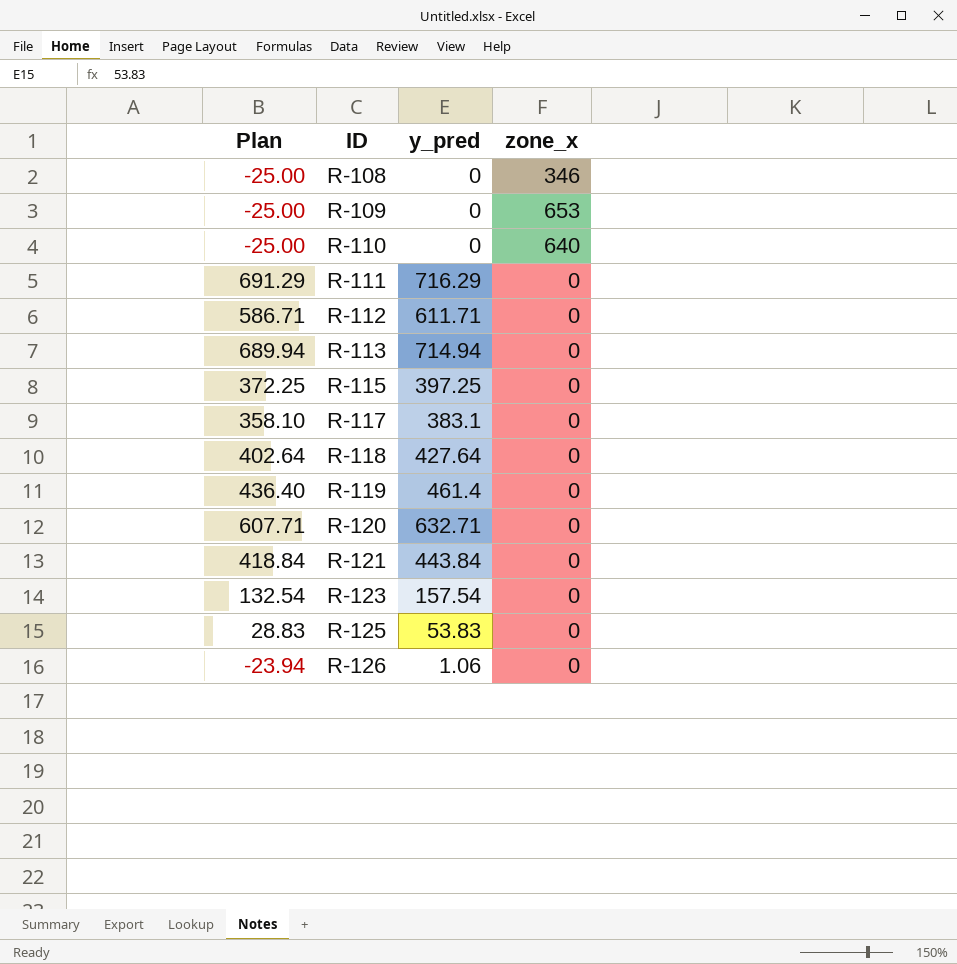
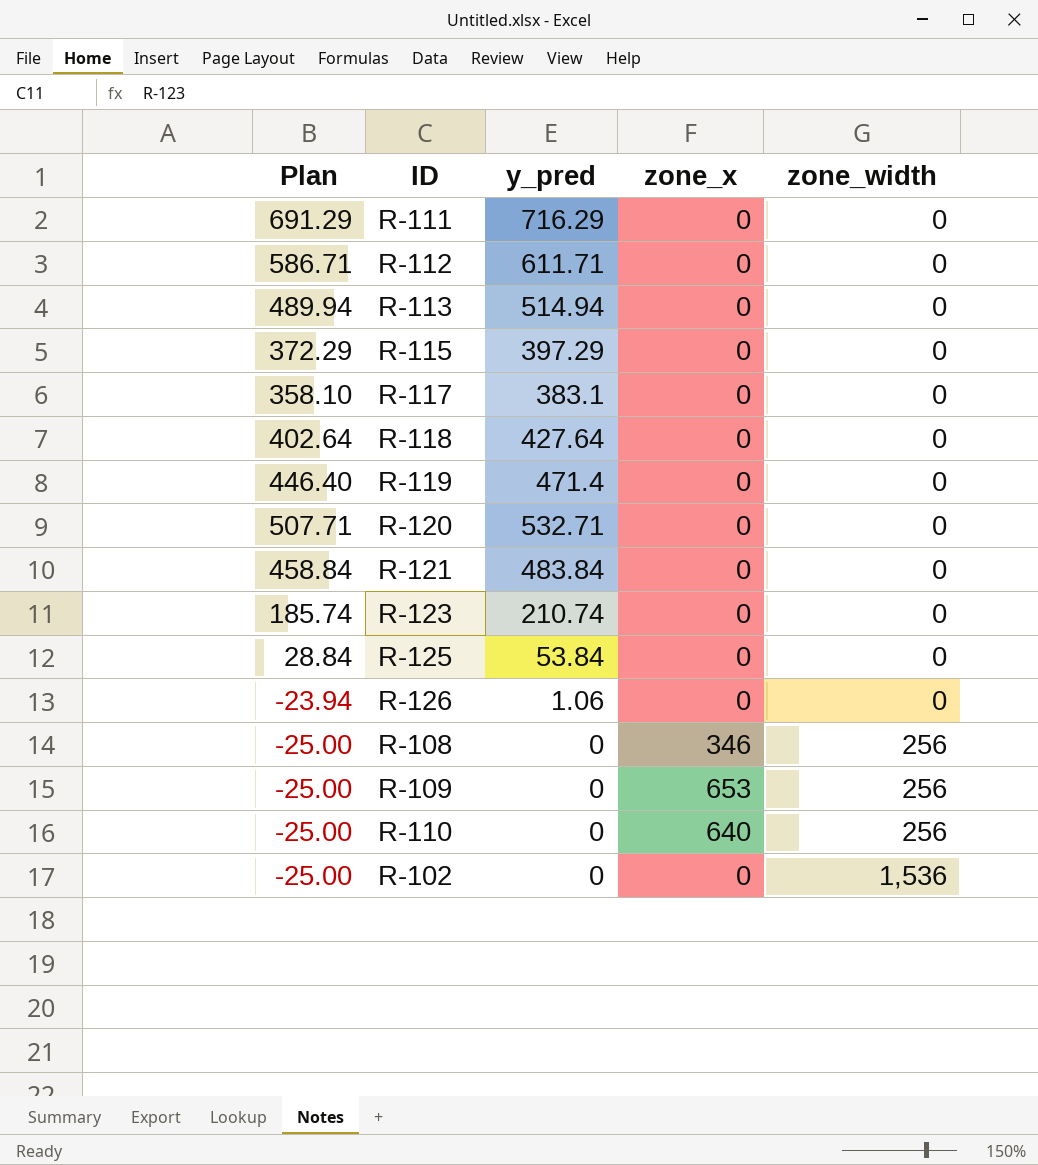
row order: ID ascending -> zone_width ascending
column zone_width | position: none -> 5
R-113 | Plan: 689.94 -> 489.94
R-113 | y_pred: 714.94 -> 514.94
R-115 | Plan: 372.25 -> 372.29
R-115 | y_pred: 397.25 -> 397.29
R-119 | Plan: 436.40 -> 446.40
R-119 | y_pred: 461.4 -> 471.4
R-120 | Plan: 607.71 -> 507.71
R-120 | y_pred: 632.71 -> 532.71
R-121 | Plan: 418.84 -> 458.84
R-121 | y_pred: 443.84 -> 483.84
R-123 | Plan: 132.54 -> 185.74
R-123 | y_pred: 157.54 -> 210.74
R-125 | Plan: 28.83 -> 28.84
R-125 | y_pred: 53.83 -> 53.84
row R-102: none -> -25.00 | 0 | 0 | 1,536

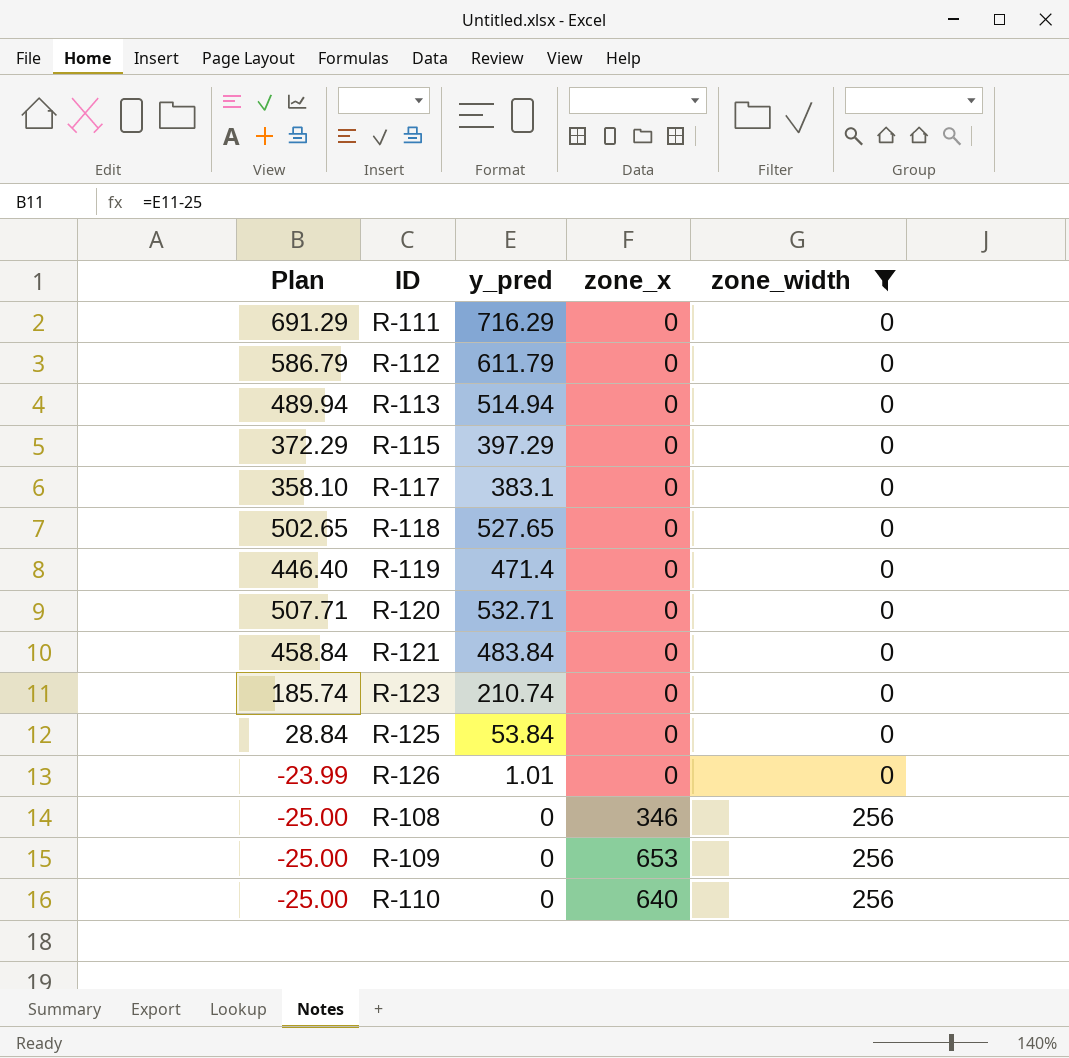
filter: none -> zone_width != 1,536
R-112 | Plan: 586.71 -> 586.79
R-112 | y_pred: 611.71 -> 611.79
R-118 | Plan: 402.64 -> 502.65
R-118 | y_pred: 427.64 -> 527.65
R-126 | Plan: -23.94 -> -23.99
R-126 | y_pred: 1.06 -> 1.01

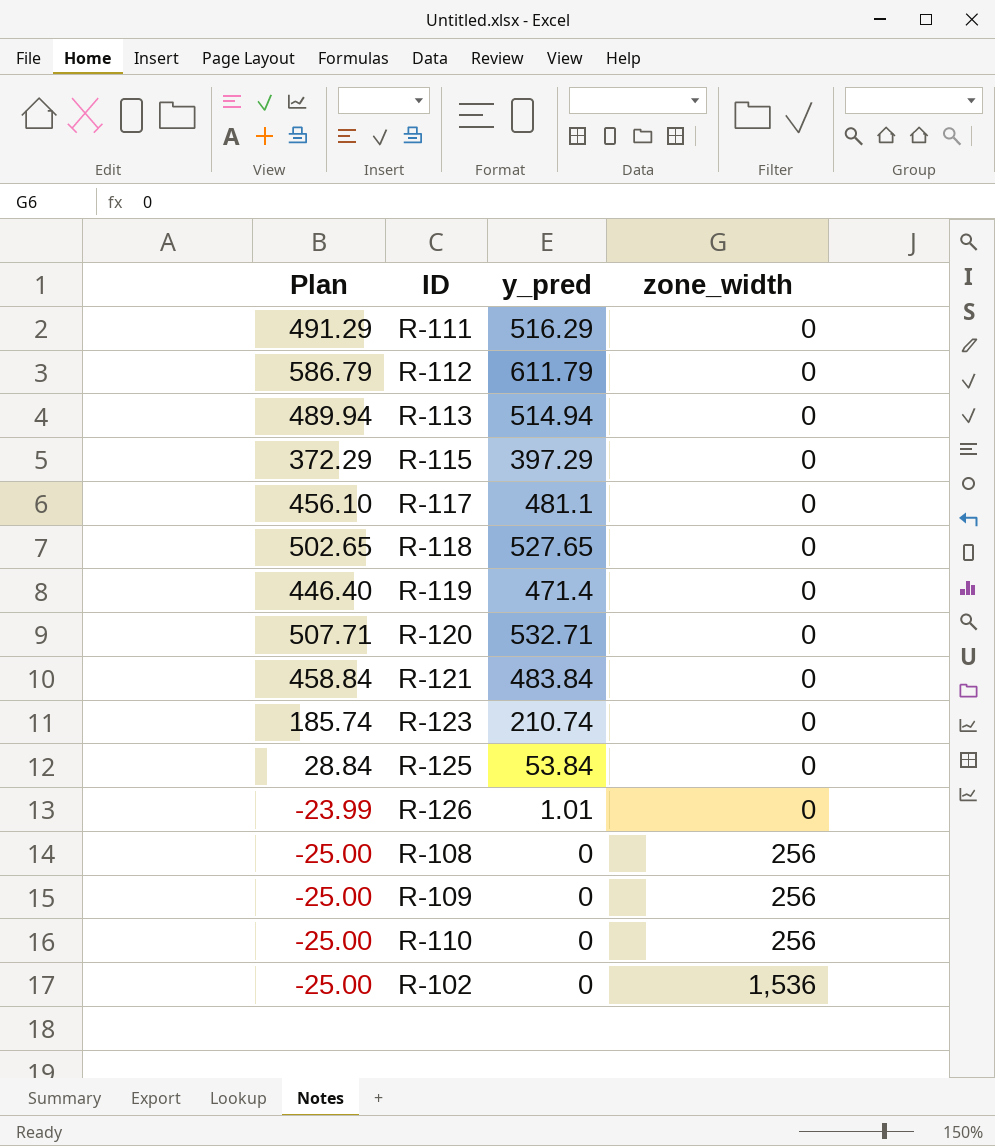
filter: zone_width != 1,536 -> none
column zone_x | position: 4 -> none
R-111 | Plan: 691.29 -> 491.29
R-111 | y_pred: 716.29 -> 516.29
R-117 | Plan: 358.10 -> 456.10
R-117 | y_pred: 383.1 -> 481.1

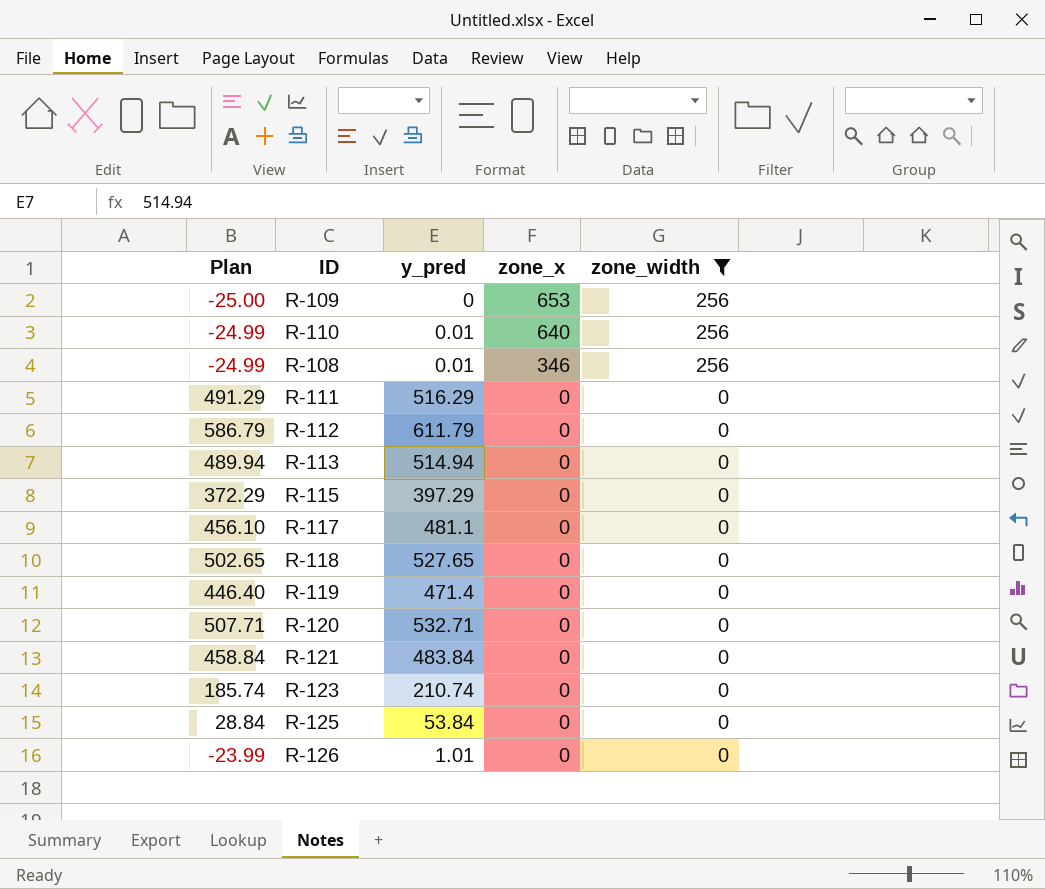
filter: none -> zone_width != 1,536
row order: zone_width ascending -> zone_x descending
column zone_x | position: none -> 4
R-110 | Plan: -25.00 -> -24.99
R-110 | y_pred: 0 -> 0.01
R-108 | Plan: -25.00 -> -24.99
R-108 | y_pred: 0 -> 0.01

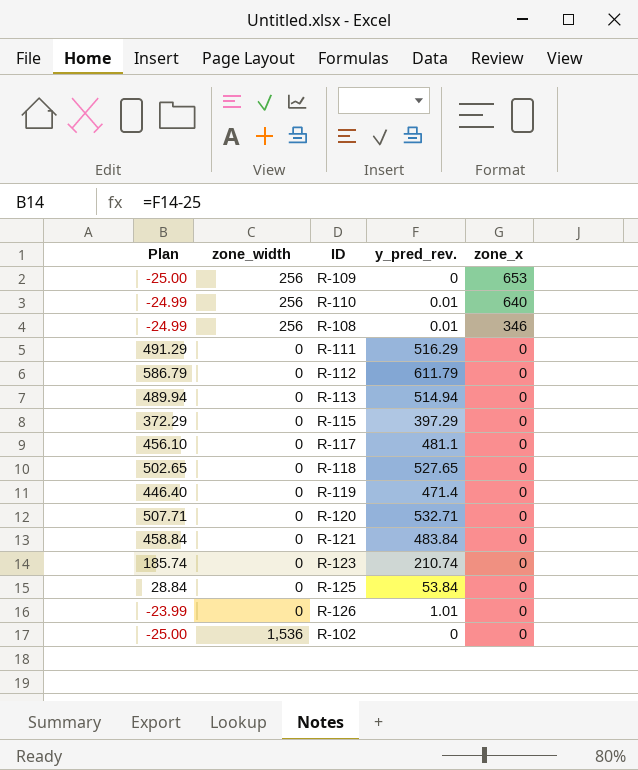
filter: zone_width != 1,536 -> none
column zone_width | position: 5 -> 2
column name: y_pred -> y_pred_rev.

